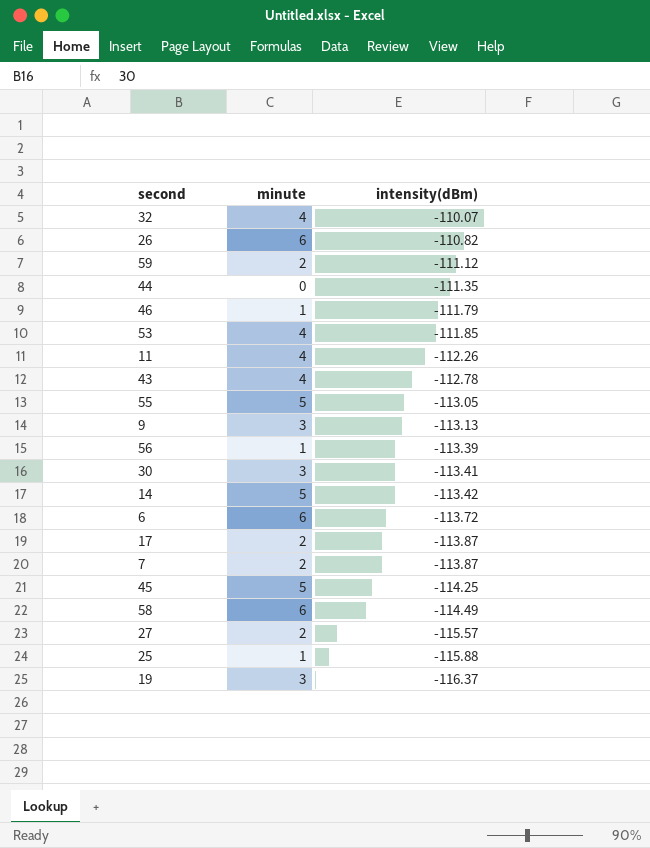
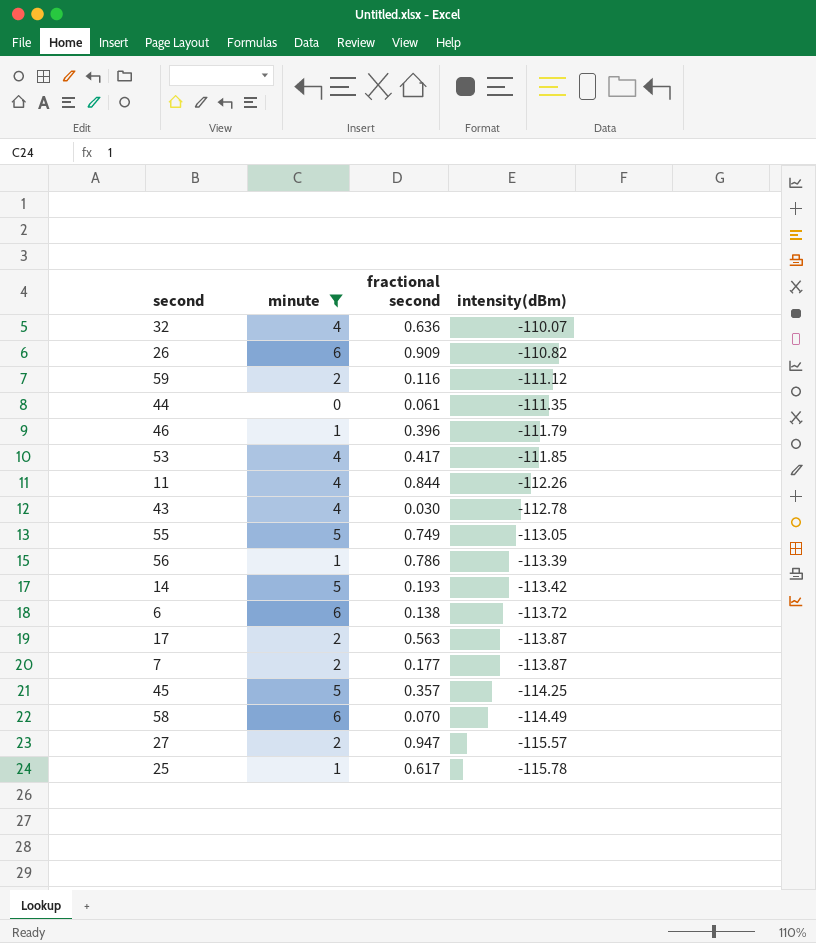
filter: none -> minute != 3
column fractional second | position: none -> 3
25 | intensity(dBm): -115.88 -> -115.78

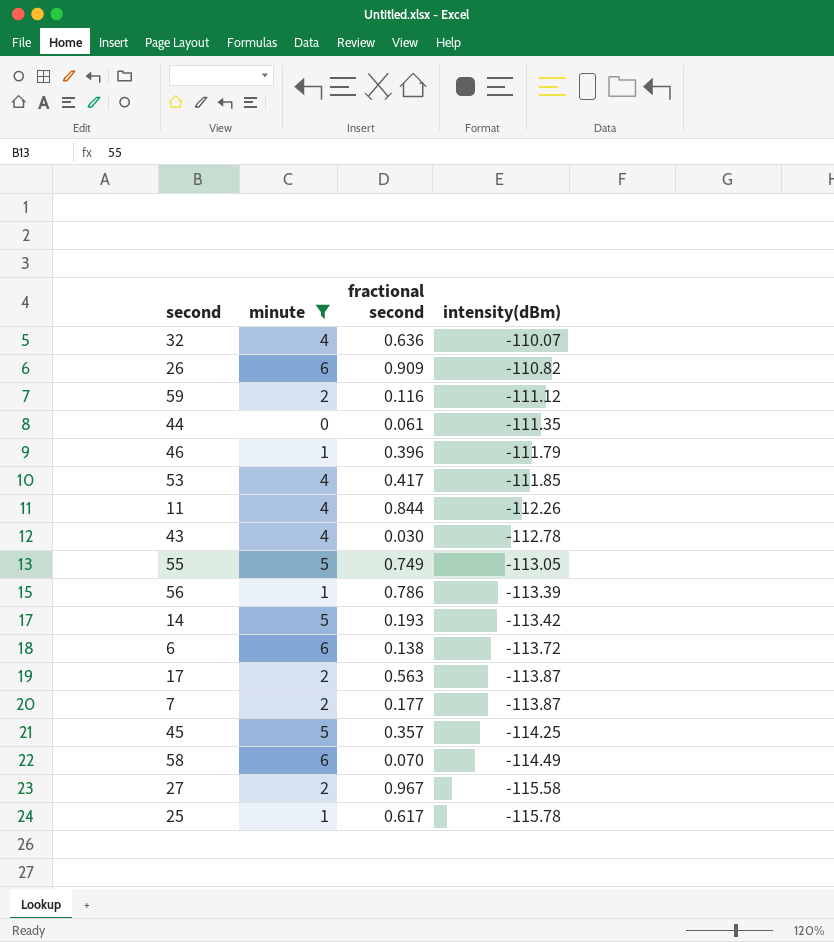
27 | fractional second: 0.947 -> 0.967
27 | intensity(dBm): -115.57 -> -115.58

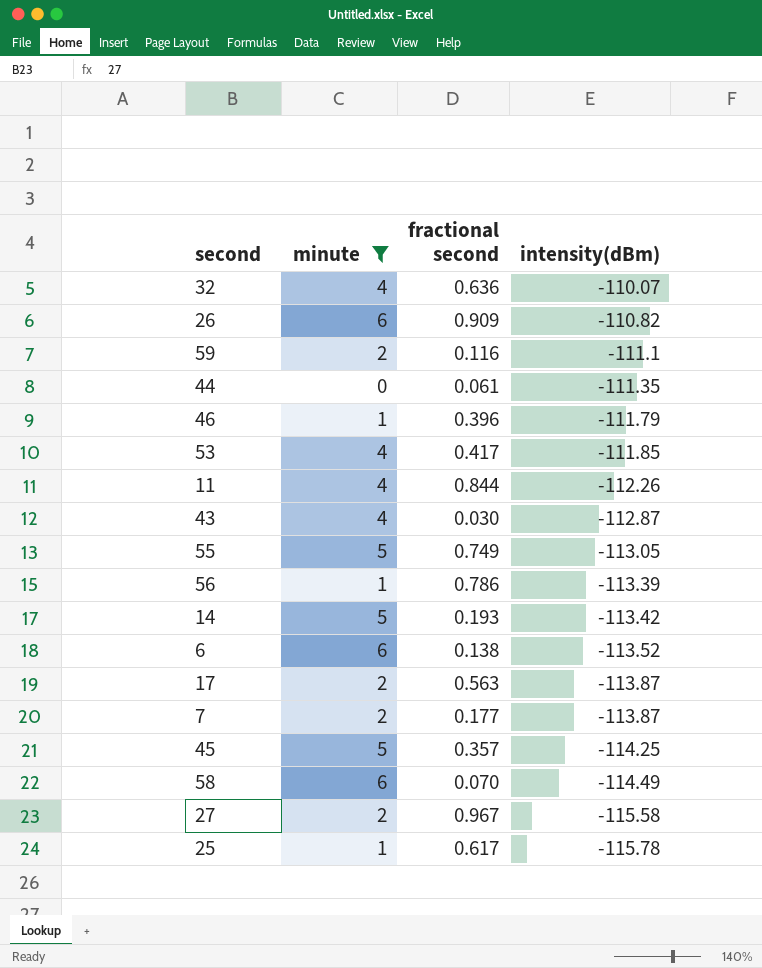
59 | intensity(dBm): -111.12 -> -111.1
43 | intensity(dBm): -112.78 -> -112.87
6 | intensity(dBm): -113.72 -> -113.52

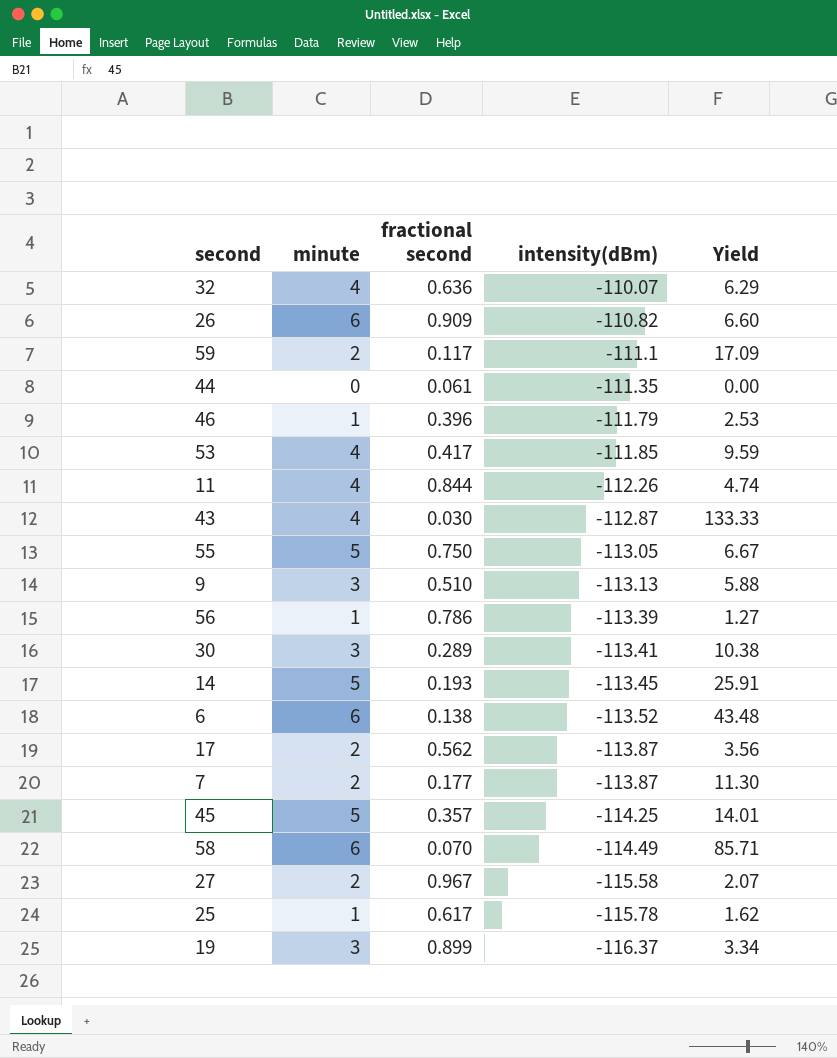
filter: minute != 3 -> none
column Yield | formula: none -> [minute] / [fractional second]
59 | fractional second: 0.116 -> 0.117
55 | fractional second: 0.749 -> 0.750
14 | intensity(dBm): -113.42 -> -113.45
17 | fractional second: 0.563 -> 0.562

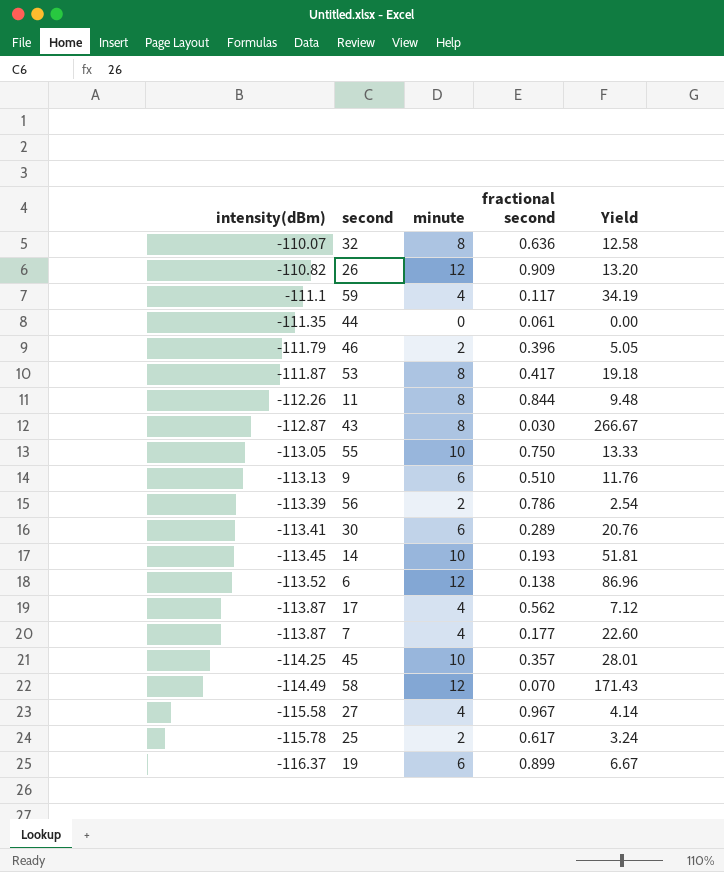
column intensity(dBm) | position: 4 -> 1
32 | minute: 4 -> 8
32 | Yield: 6.29 -> 12.58
26 | minute: 6 -> 12
26 | Yield: 6.60 -> 13.20
59 | minute: 2 -> 4
59 | Yield: 17.09 -> 34.19
46 | minute: 1 -> 2
46 | Yield: 2.53 -> 5.05
53 | intensity(dBm): -111.85 -> -111.87
53 | minute: 4 -> 8
53 | Yield: 9.59 -> 19.18
11 | minute: 4 -> 8
11 | Yield: 4.74 -> 9.48
43 | minute: 4 -> 8
43 | Yield: 133.33 -> 266.67
55 | minute: 5 -> 10
55 | Yield: 6.67 -> 13.33
9 | minute: 3 -> 6
9 | Yield: 5.88 -> 11.76
56 | minute: 1 -> 2
56 | Yield: 1.27 -> 2.54
30 | minute: 3 -> 6
30 | Yield: 10.38 -> 20.76
14 | minute: 5 -> 10
14 | Yield: 25.91 -> 51.81
6 | minute: 6 -> 12
6 | Yield: 43.48 -> 86.96
17 | minute: 2 -> 4
17 | Yield: 3.56 -> 7.12
7 | minute: 2 -> 4
7 | Yield: 11.30 -> 22.60
45 | minute: 5 -> 10
45 | Yield: 14.01 -> 28.01
58 | minute: 6 -> 12
58 | Yield: 85.71 -> 171.43
27 | minute: 2 -> 4
27 | Yield: 2.07 -> 4.14
25 | minute: 1 -> 2
25 | Yield: 1.62 -> 3.24
19 | minute: 3 -> 6
19 | Yield: 3.34 -> 6.67

